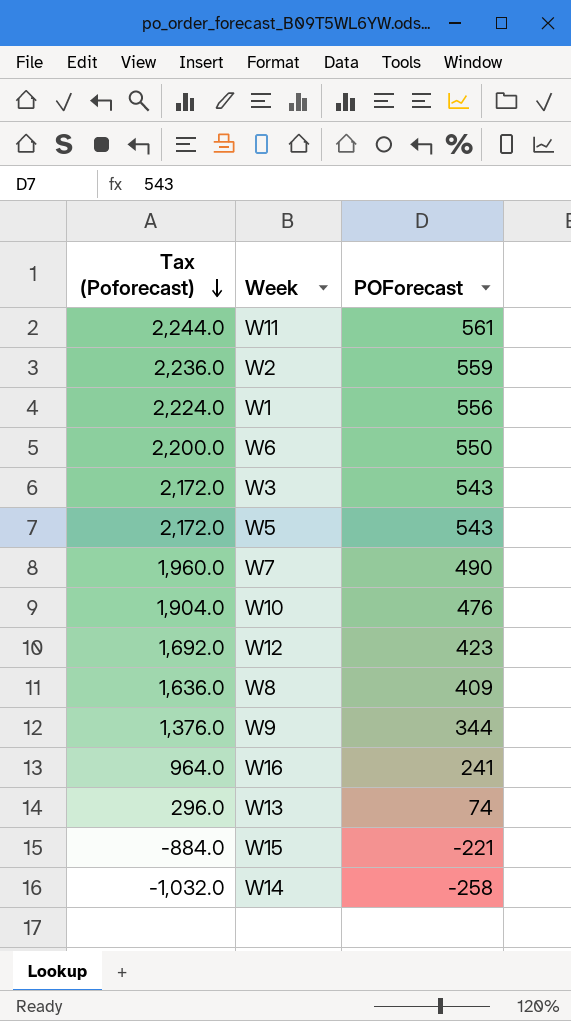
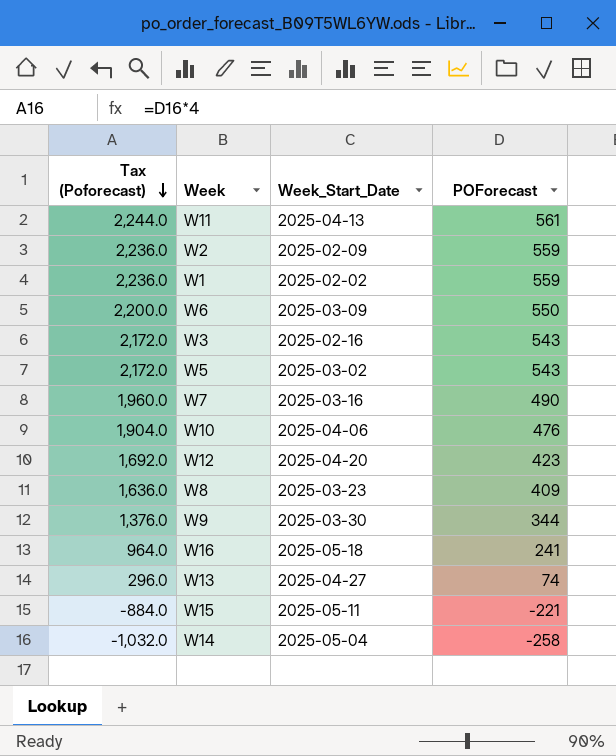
column Week_Start_Date | position: none -> 3
W1 | Tax (Poforecast): 2,224.0 -> 2,236.0
W1 | POForecast: 556 -> 559

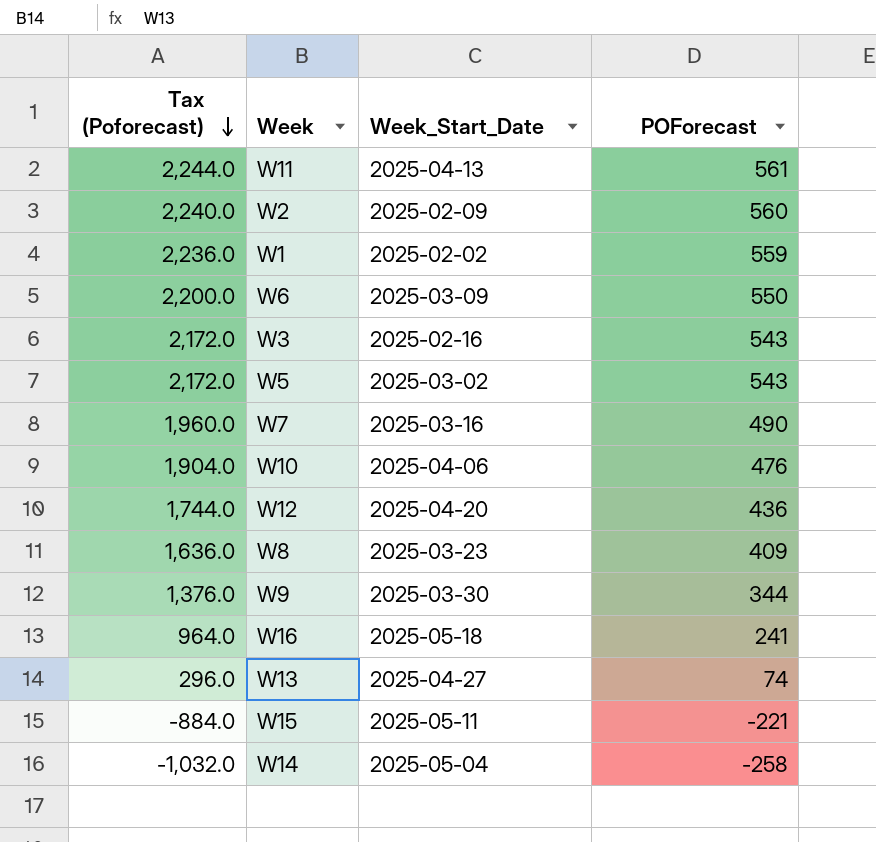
W2 | Tax (Poforecast): 2,236.0 -> 2,240.0
W2 | POForecast: 559 -> 560
W12 | Tax (Poforecast): 1,692.0 -> 1,744.0
W12 | POForecast: 423 -> 436

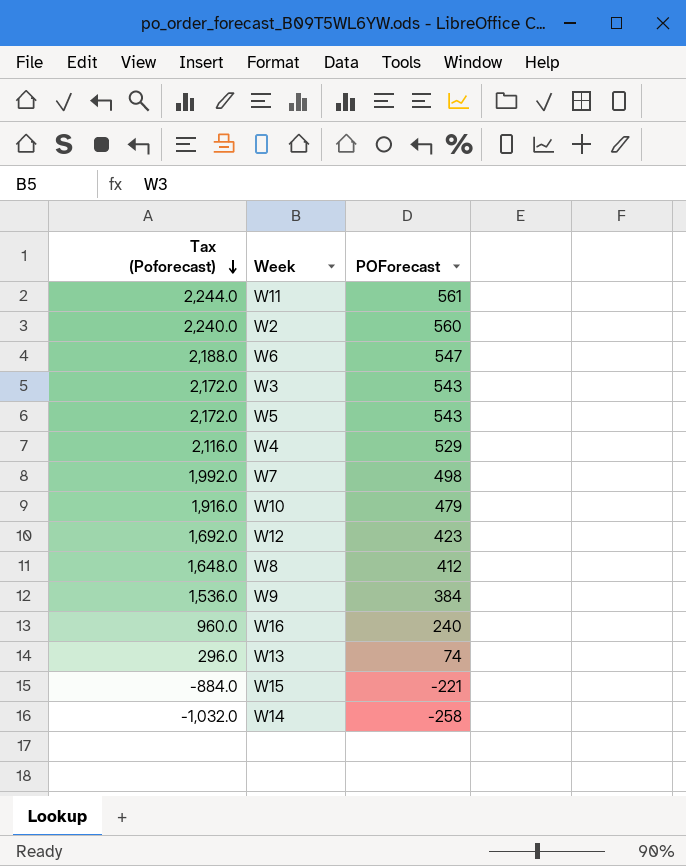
column Week_Start_Date | position: 3 -> none
row W1: 2,236.0 | 2025-02-02 | 559 -> none
W6 | Tax (Poforecast): 2,200.0 -> 2,188.0
W6 | POForecast: 550 -> 547
row W4: none -> 2,116.0 | 529
W7 | Tax (Poforecast): 1,960.0 -> 1,992.0
W7 | POForecast: 490 -> 498
W10 | Tax (Poforecast): 1,904.0 -> 1,916.0
W10 | POForecast: 476 -> 479
W12 | Tax (Poforecast): 1,744.0 -> 1,692.0
W12 | POForecast: 436 -> 423
W8 | Tax (Poforecast): 1,636.0 -> 1,648.0
W8 | POForecast: 409 -> 412
W9 | Tax (Poforecast): 1,376.0 -> 1,536.0
W9 | POForecast: 344 -> 384
W16 | Tax (Poforecast): 964.0 -> 960.0
W16 | POForecast: 241 -> 240

